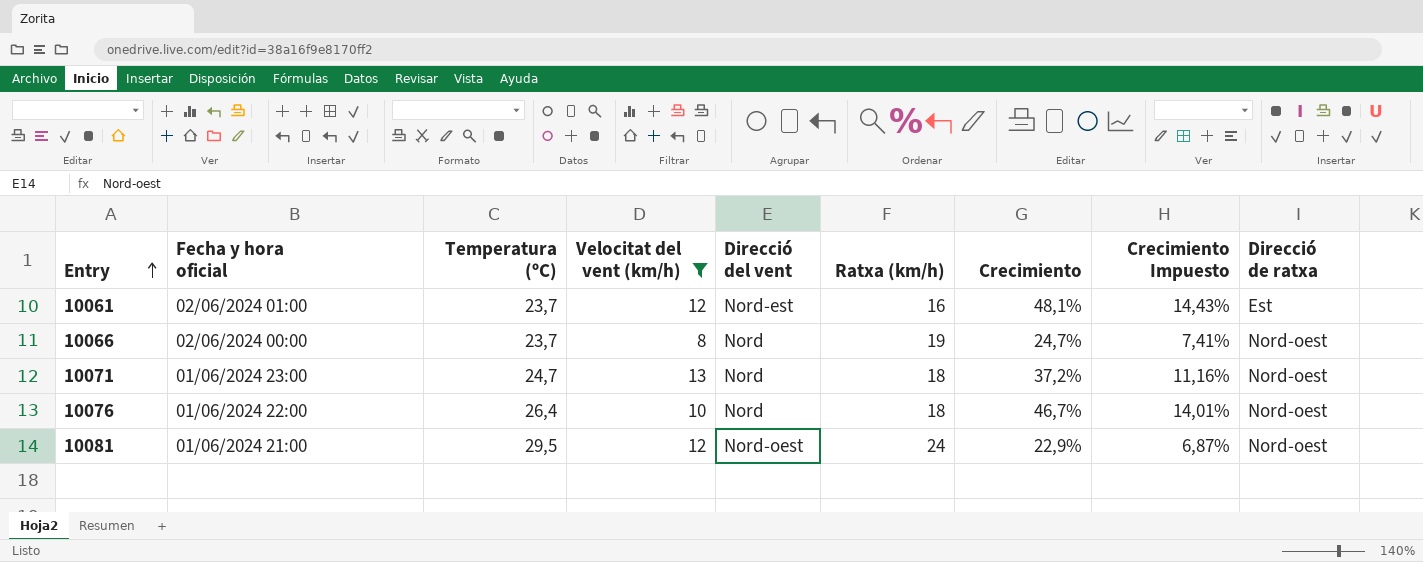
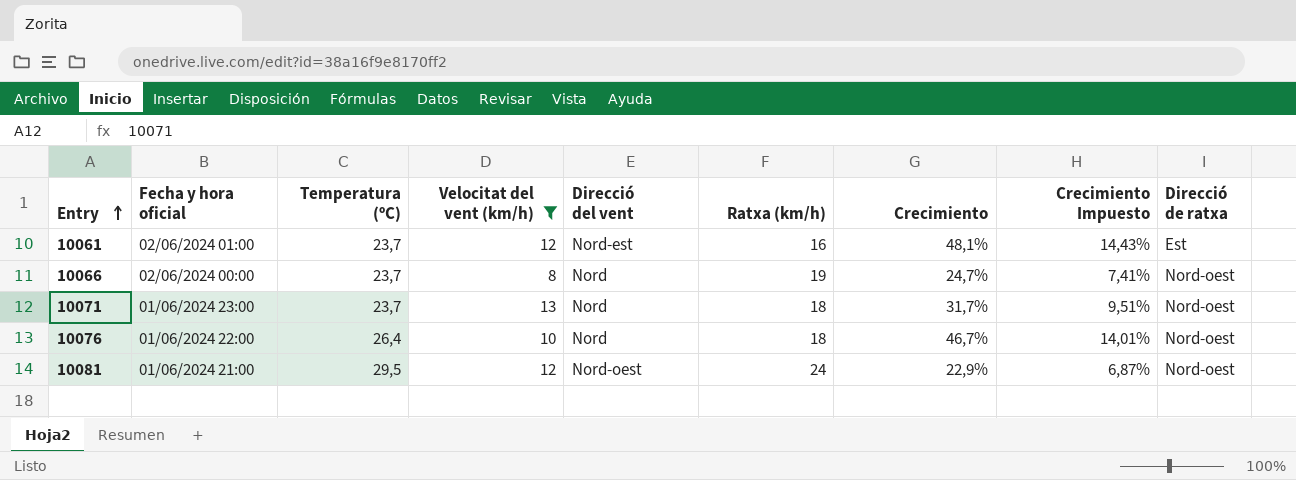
10071 | Temperatura (ºC): 24,7 -> 23,7
10071 | Crecimiento: 37,2% -> 31,7%
10071 | Crecimiento Impuesto: 11,16% -> 9,51%

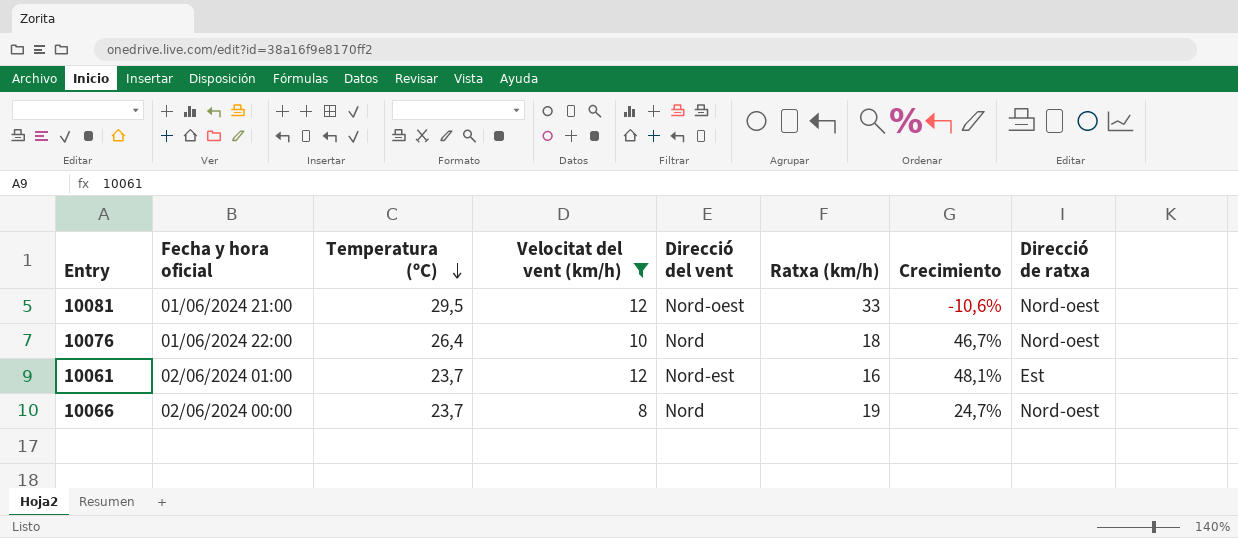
row order: Entry ascending -> Temperatura (ºC) descending
column Crecimiento Impuesto | formula: [Crecimiento] * 0,3 -> none
row 10071: 01/06/2024 23:00 | 23,7 | 13 | Nord | 18 | 31,7% | 9,51% | Nord-oest -> none
10081 | Ratxa (km/h): 24 -> 33
10081 | Crecimiento: 22,9% -> -10,6%

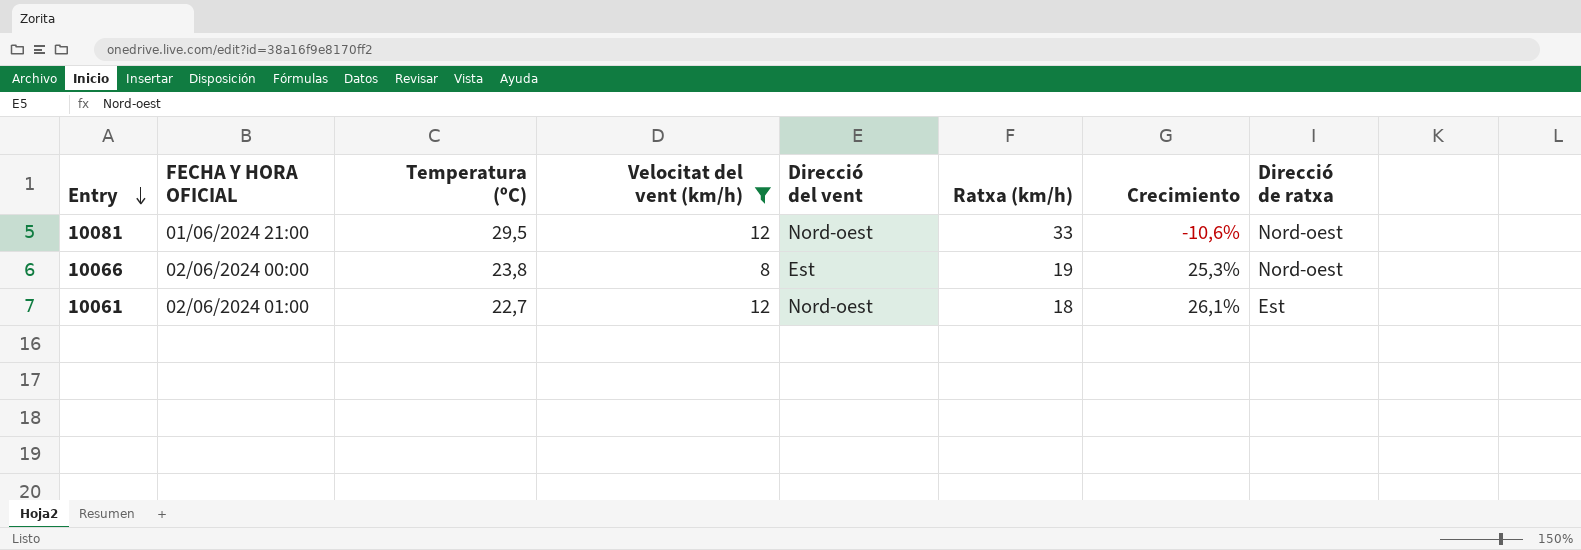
row order: Temperatura (ºC) descending -> Entry descending
column name: Fecha y hora oficial -> FECHA Y HORA OFICIAL
row 10076: 01/06/2024 22:00 | 26,4 | 10 | Nord | 18 | 46,7% | Nord-oest -> none
10066 | Temperatura (ºC): 23,7 -> 23,8
10066 | Direcció del vent: Nord -> Est
10066 | Crecimiento: 24,7% -> 25,3%
10061 | Temperatura (ºC): 23,7 -> 22,7
10061 | Direcció del vent: Nord-est -> Nord-oest
10061 | Ratxa (km/h): 16 -> 18
10061 | Crecimiento: 48,1% -> 26,1%

